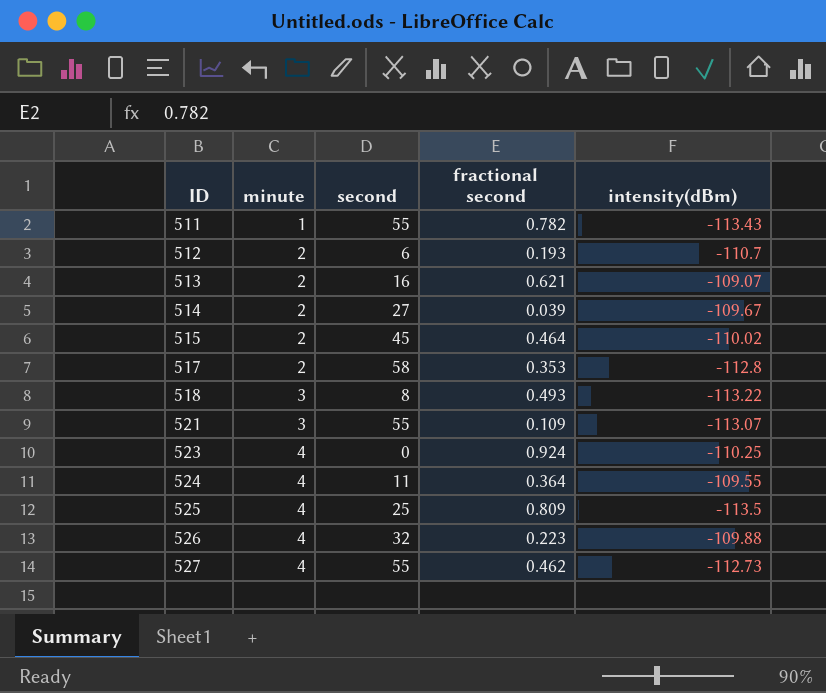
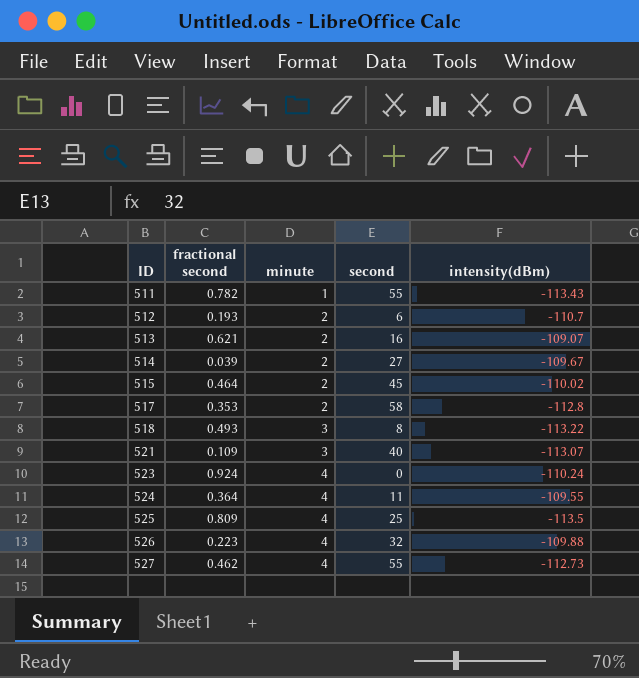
column fractional second | position: 4 -> 2
521 | second: 55 -> 40
523 | intensity(dBm): -110.25 -> -110.24

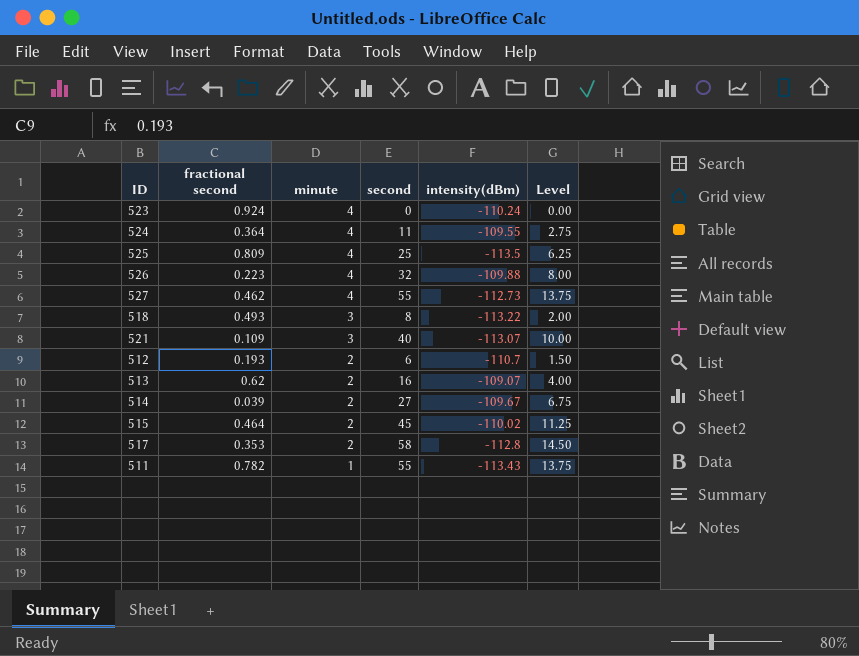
row order: ID ascending -> minute descending
column Level | formula: none -> [second] * 0.25
513 | fractional second: 0.621 -> 0.62

